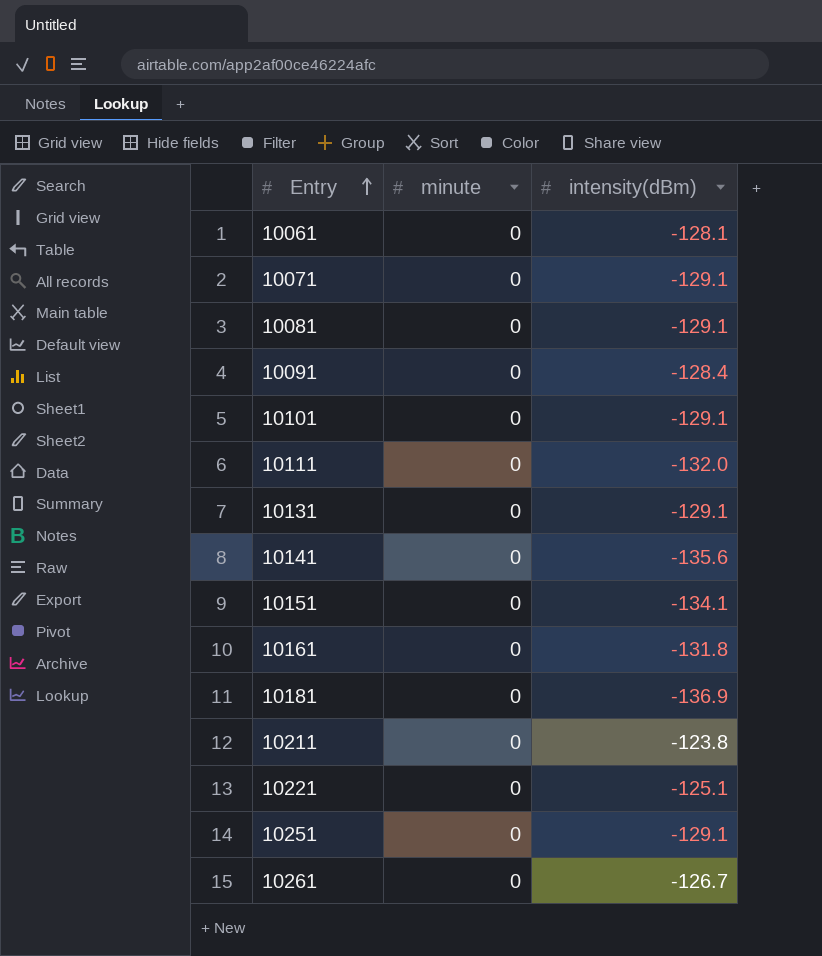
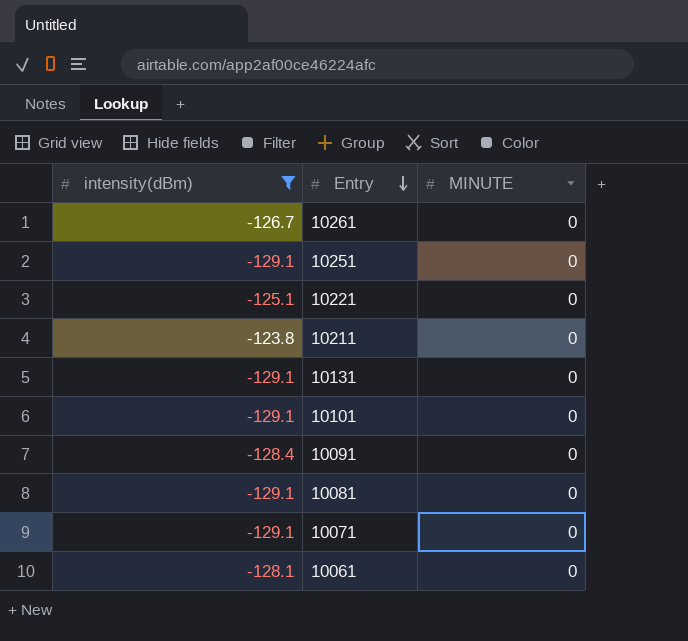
filter: none -> intensity(dBm) >= -129.1
row order: Entry ascending -> Entry descending
column intensity(dBm) | position: 3 -> 1
column name: minute -> MINUTE

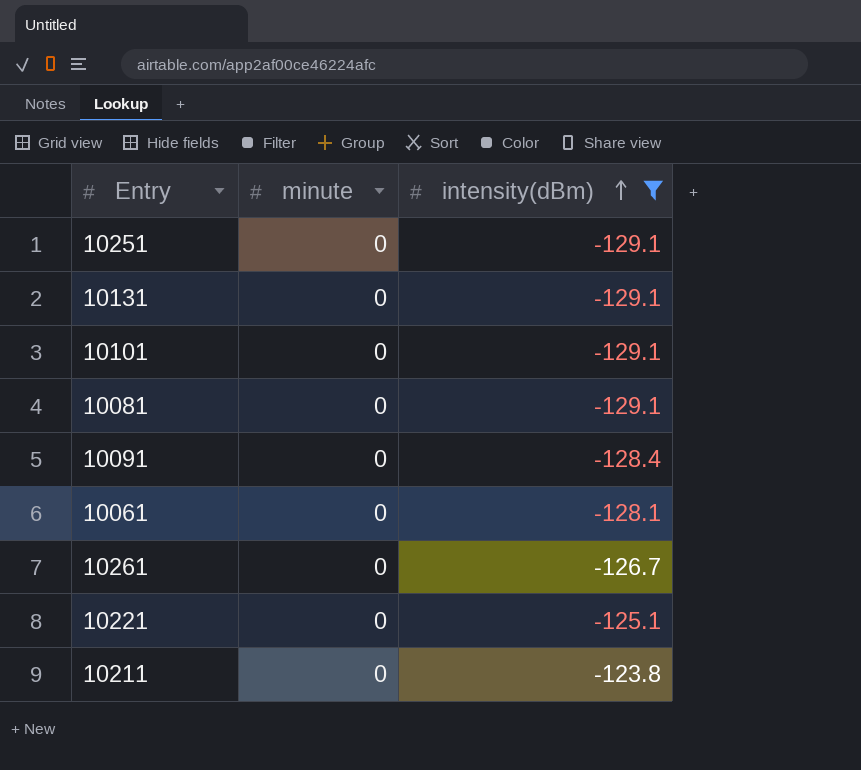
row order: Entry descending -> intensity(dBm) ascending
column name: MINUTE -> minute
column intensity(dBm) | position: 1 -> 3
row 10071: -129.1 | 0 -> none

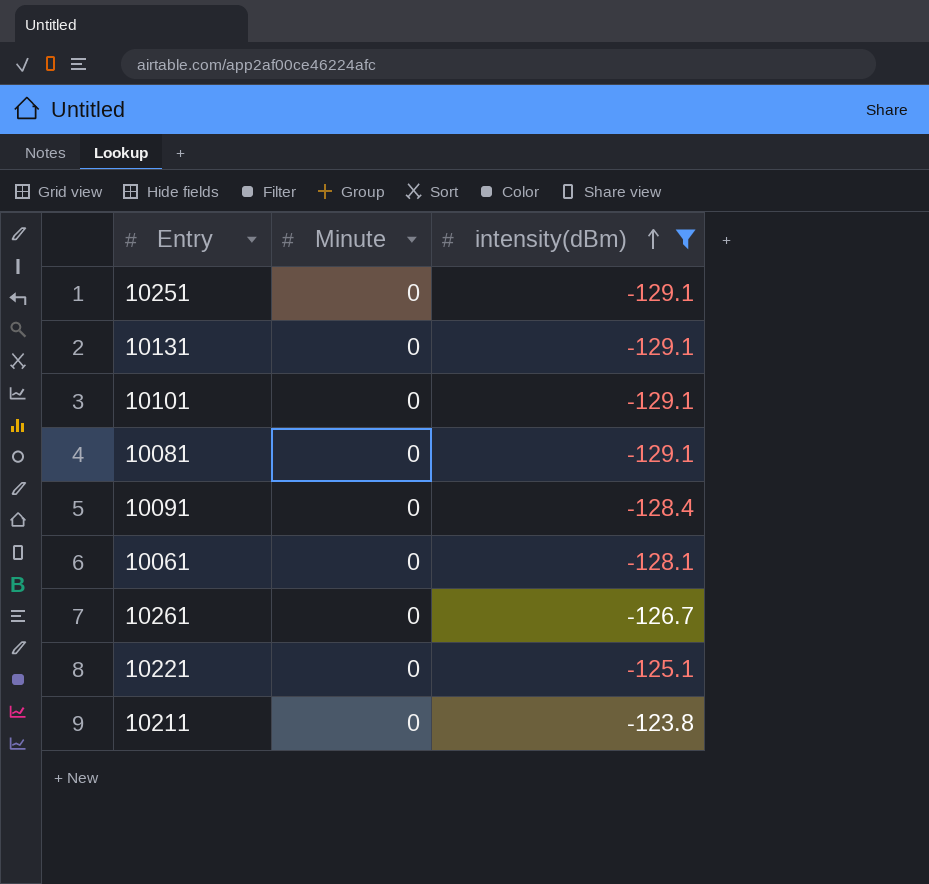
column name: minute -> Minute

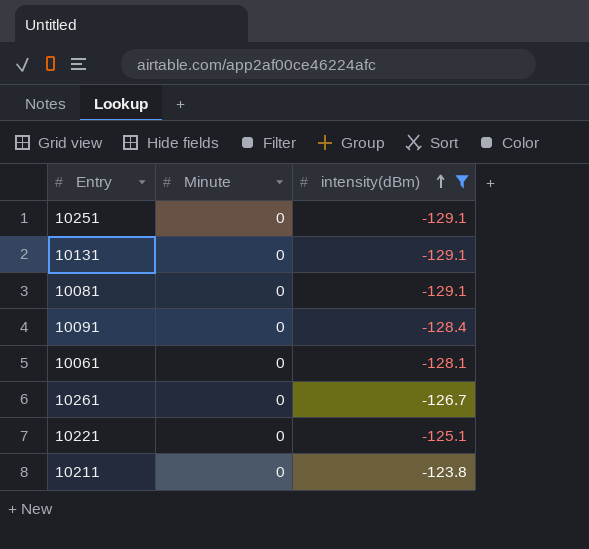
row 10101: 0 | -129.1 -> none

